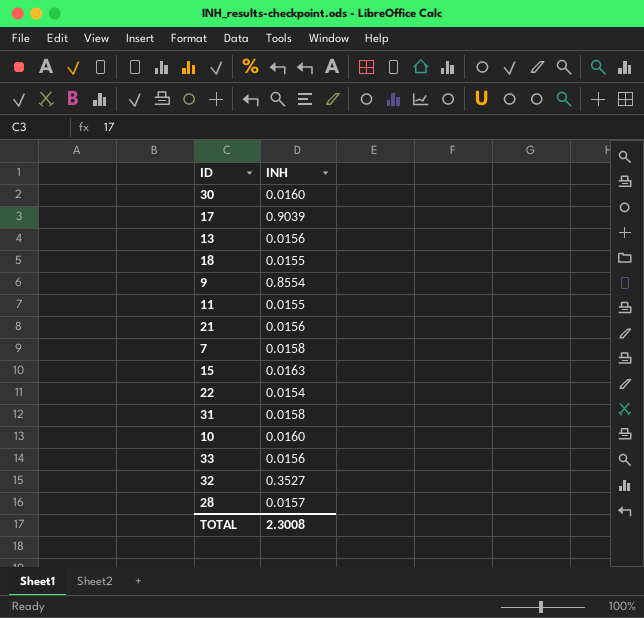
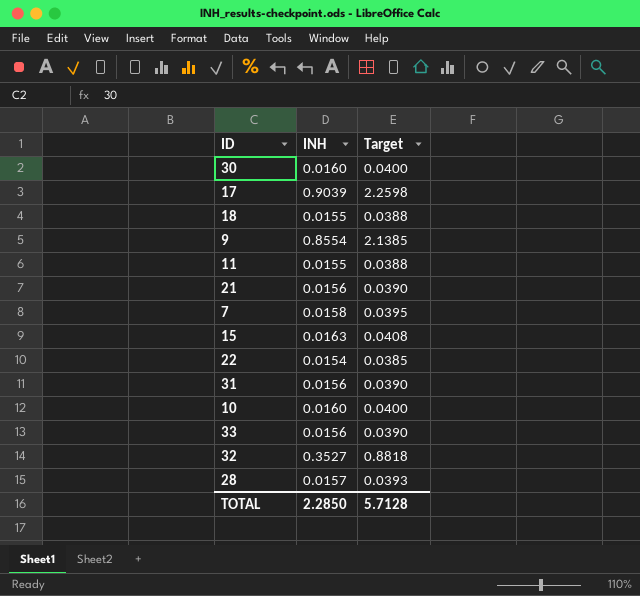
column Target | formula: none -> [INH] * 2.5
row 13: 0.0156 -> none
31 | INH: 0.0158 -> 0.0156
TOTAL | INH: 2.3008 -> 2.2850

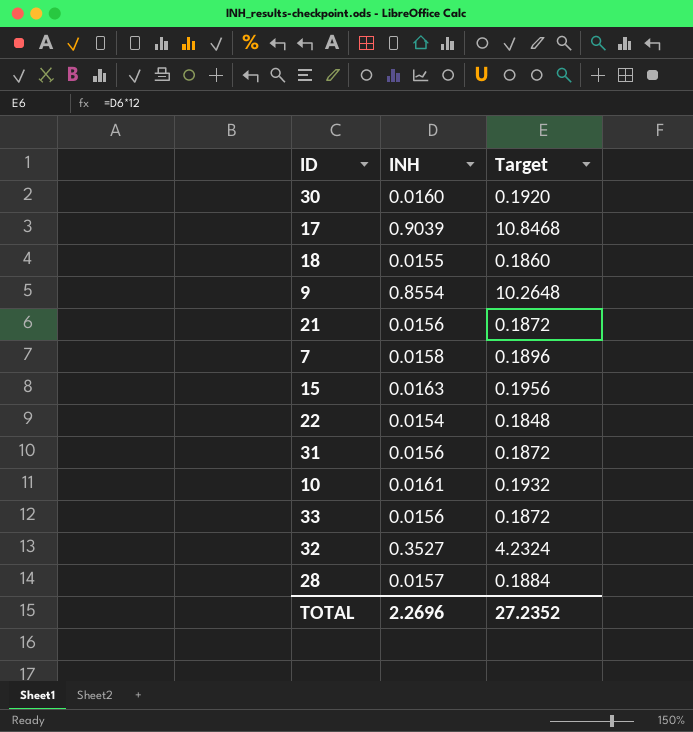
column Target | formula: [INH] * 2.5 -> [INH] * 12
row 11: 0.0155 | 0.0388 -> none
10 | INH: 0.0160 -> 0.0161
TOTAL | INH: 2.2850 -> 2.2696
TOTAL | Target: 5.7128 -> 27.2352

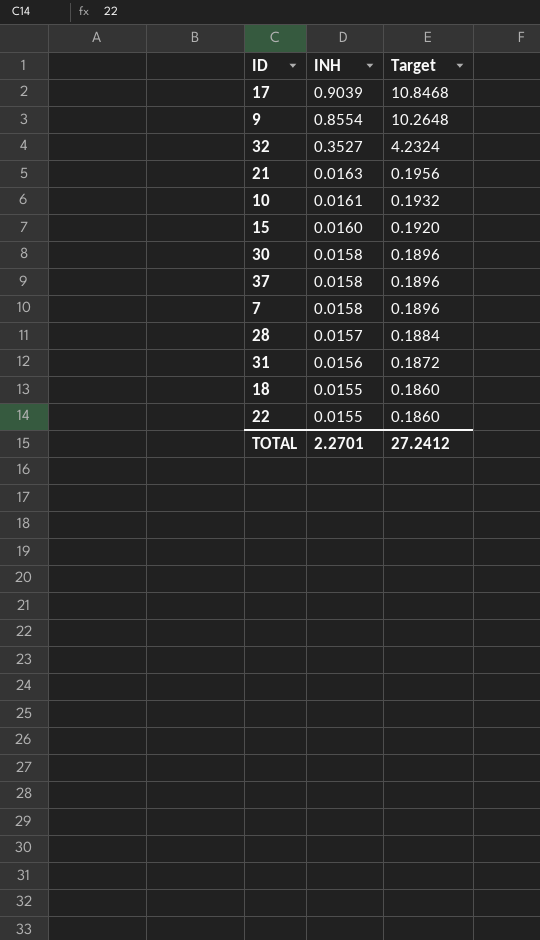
row order: none -> INH descending
row 33: 0.0156 | 0.1872 -> none
21 | INH: 0.0156 -> 0.0163
21 | Target: 0.1872 -> 0.1956
15 | INH: 0.0163 -> 0.0160
15 | Target: 0.1956 -> 0.1920
30 | INH: 0.0160 -> 0.0158
30 | Target: 0.1920 -> 0.1896
row 37: none -> 0.0158 | 0.1896
22 | INH: 0.0154 -> 0.0155
22 | Target: 0.1848 -> 0.1860
TOTAL | INH: 2.2696 -> 2.2701
TOTAL | Target: 27.2352 -> 27.2412

